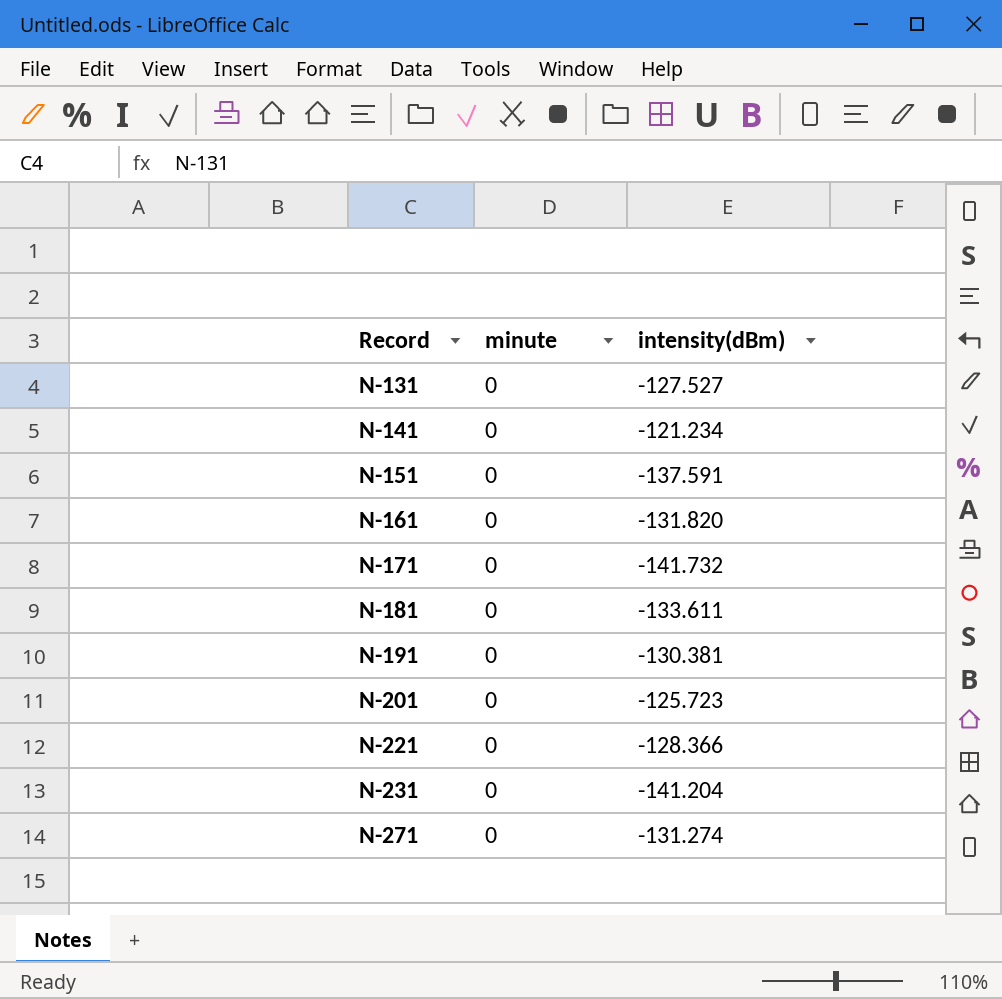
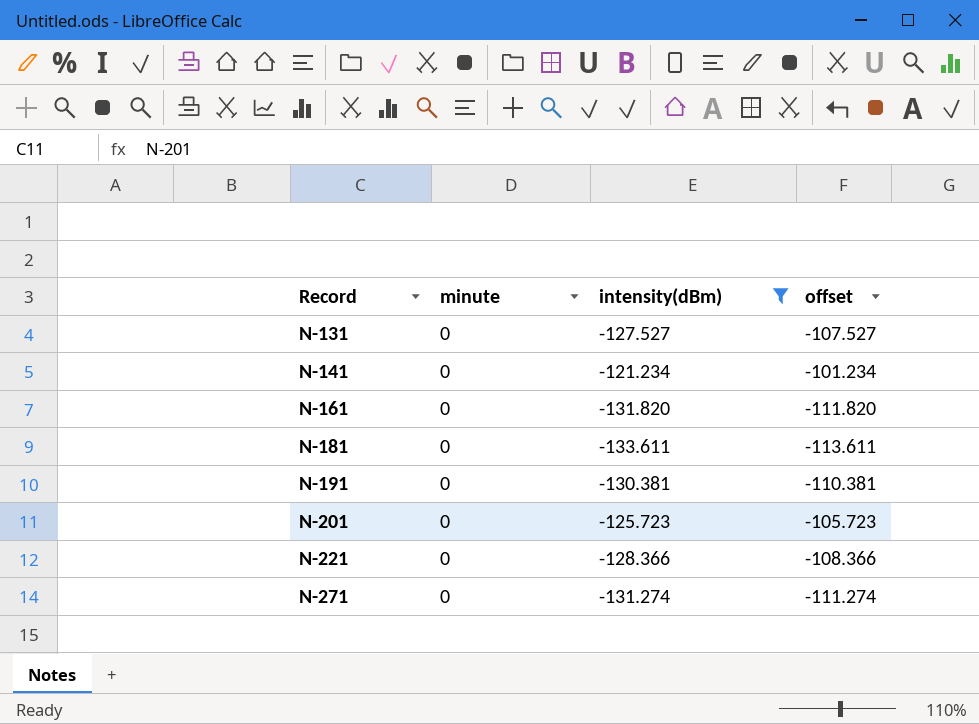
filter: none -> intensity(dBm) >= -133.611
column offset | formula: none -> [intensity(dBm)] + 20

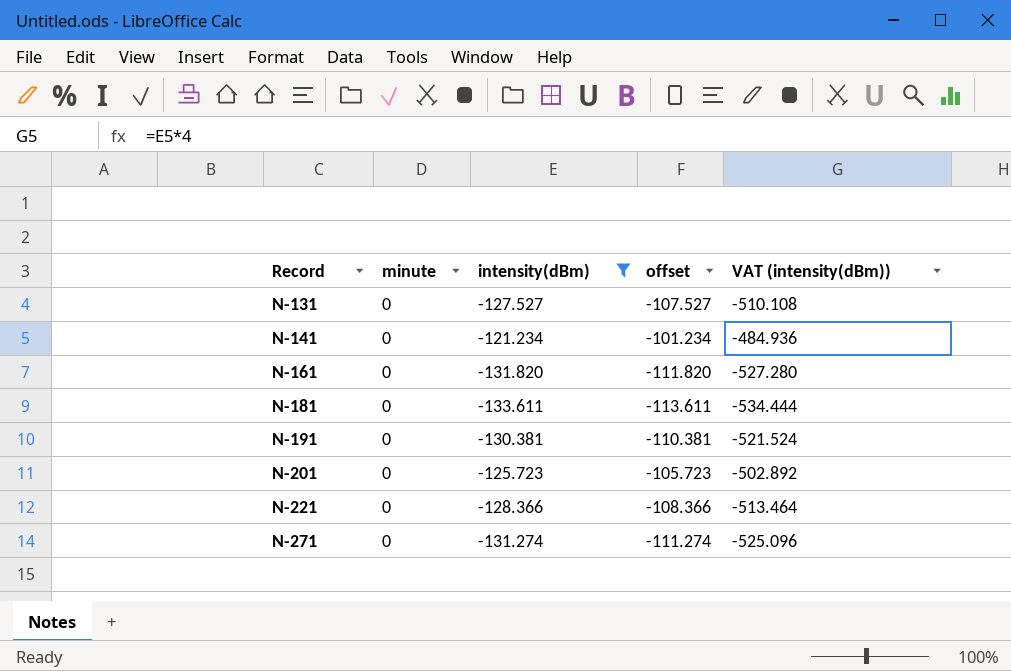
column VAT (intensity(dBm)) | formula: none -> [intensity(dBm)] * 4

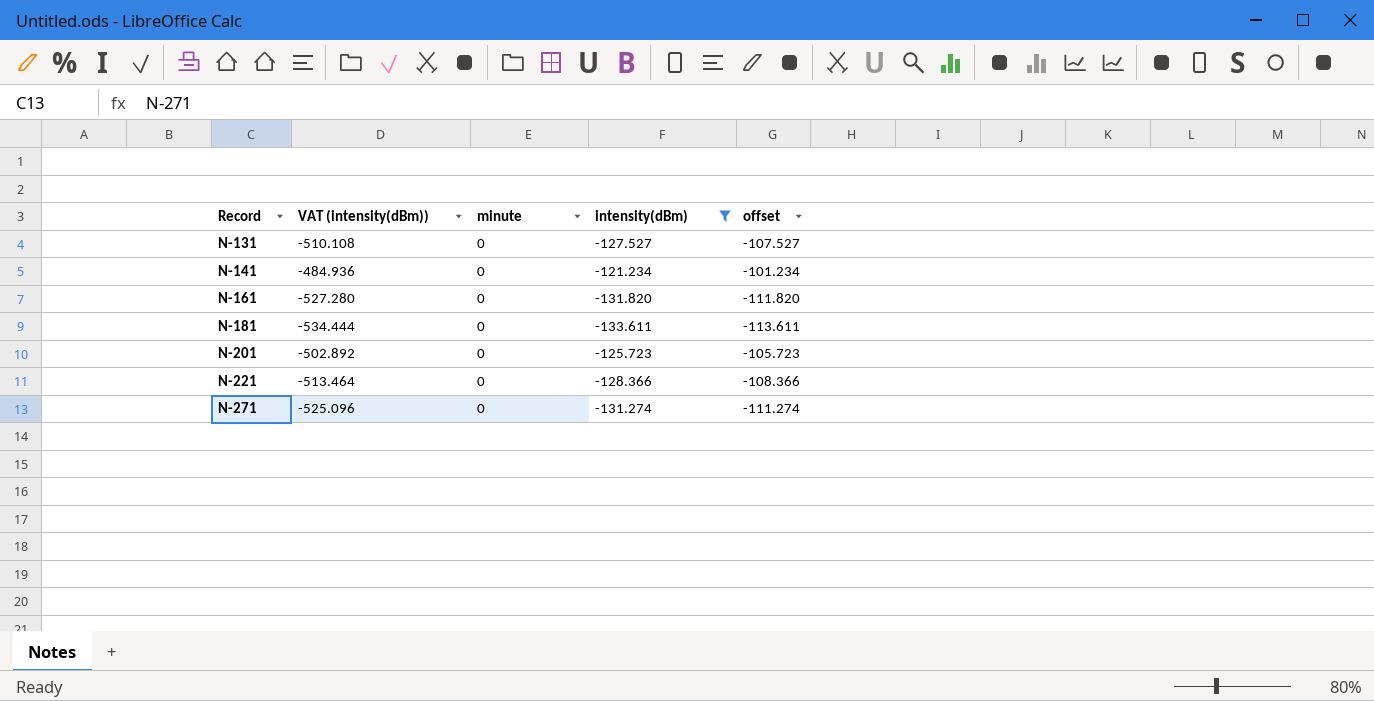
column VAT (intensity(dBm)) | position: 5 -> 2
row N-191: 0 | -130.381 | -110.381 | -521.524 -> none

